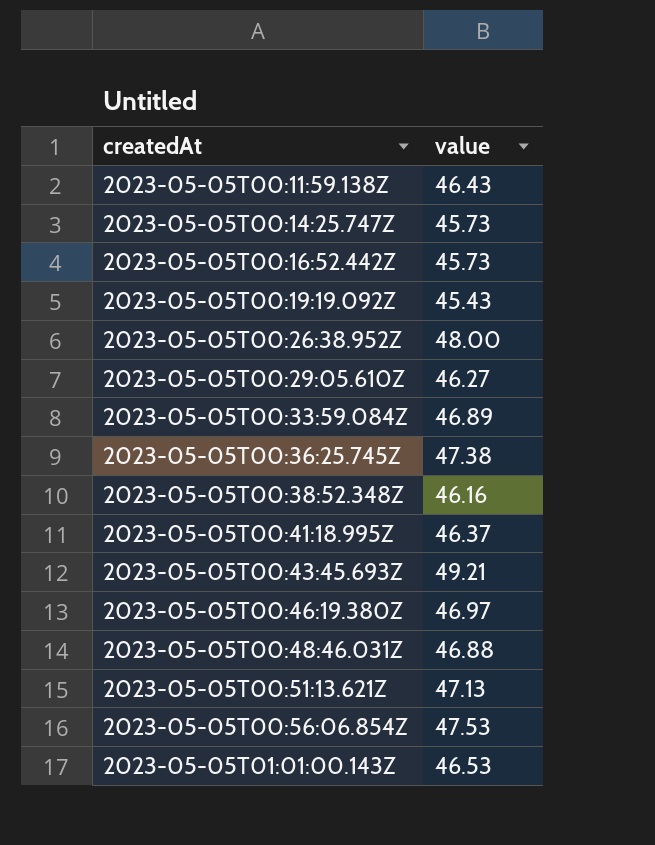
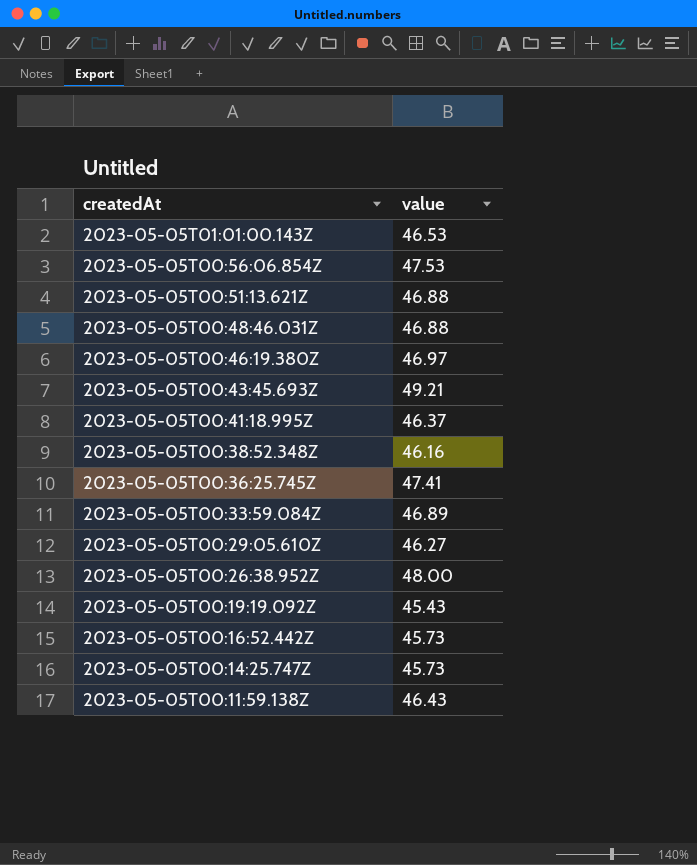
row order: createdAt ascending -> createdAt descending
2023-05-05T00:51:13.621Z | value: 47.13 -> 46.88
2023-05-05T00:36:25.745Z | value: 47.38 -> 47.41

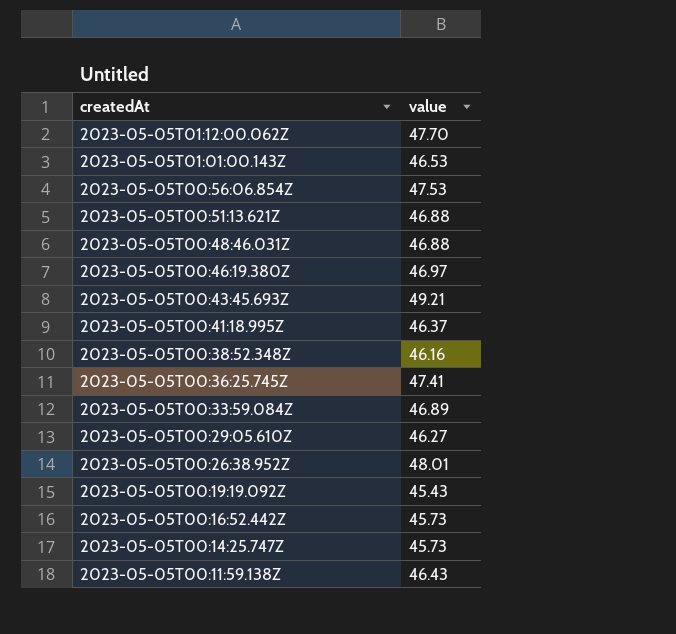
row 2023-05-05T01:12:00.062Z: none -> 47.70
2023-05-05T00:26:38.952Z | value: 48.00 -> 48.01

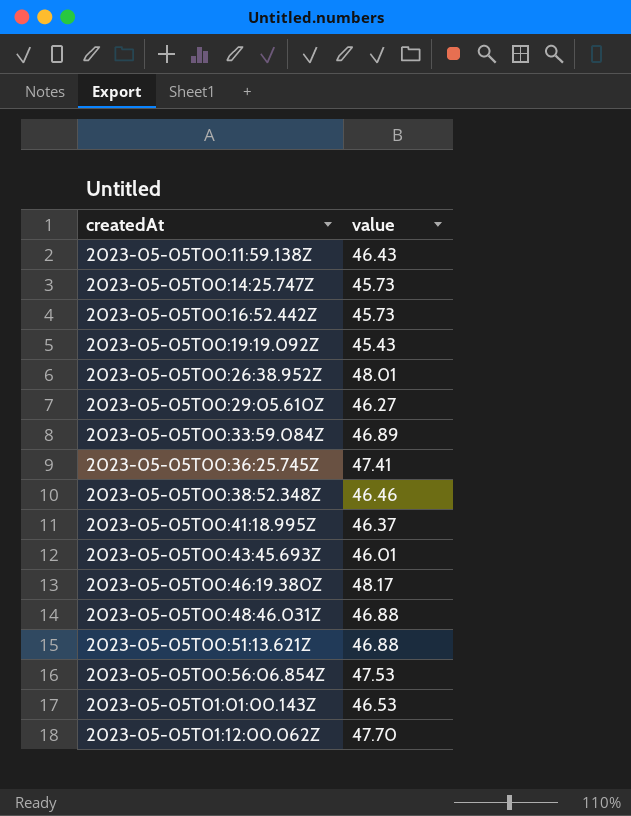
row order: createdAt descending -> createdAt ascending
2023-05-05T00:38:52.348Z | value: 46.16 -> 46.46
2023-05-05T00:43:45.693Z | value: 49.21 -> 46.01
2023-05-05T00:46:19.380Z | value: 46.97 -> 48.17

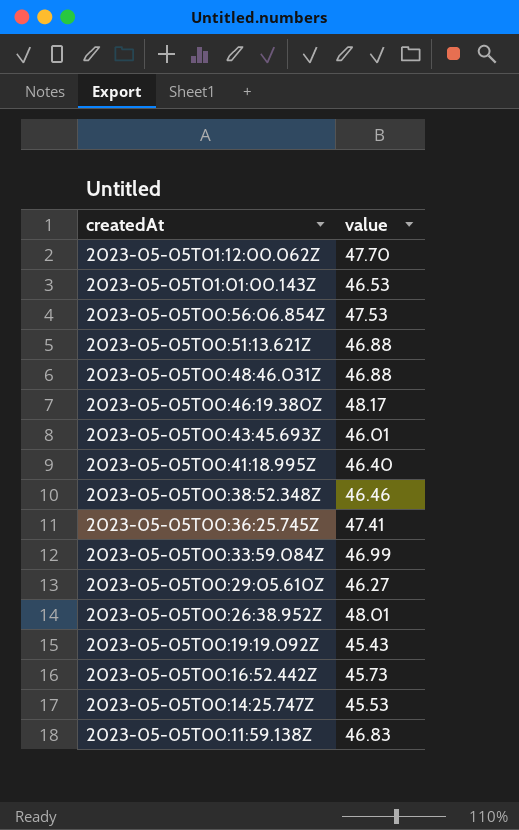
row order: createdAt ascending -> createdAt descending
2023-05-05T00:41:18.995Z | value: 46.37 -> 46.40
2023-05-05T00:33:59.084Z | value: 46.89 -> 46.99
2023-05-05T00:14:25.747Z | value: 45.73 -> 45.53
2023-05-05T00:11:59.138Z | value: 46.43 -> 46.83

